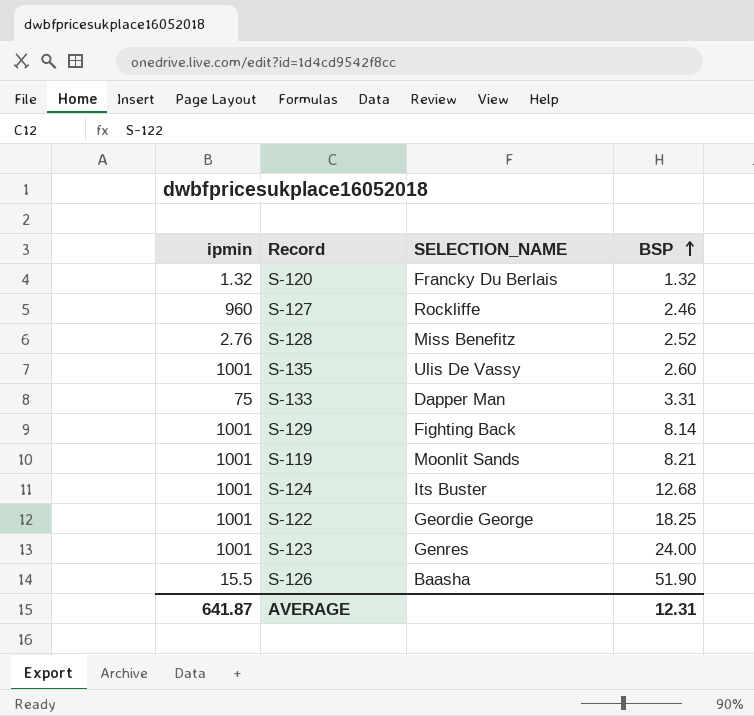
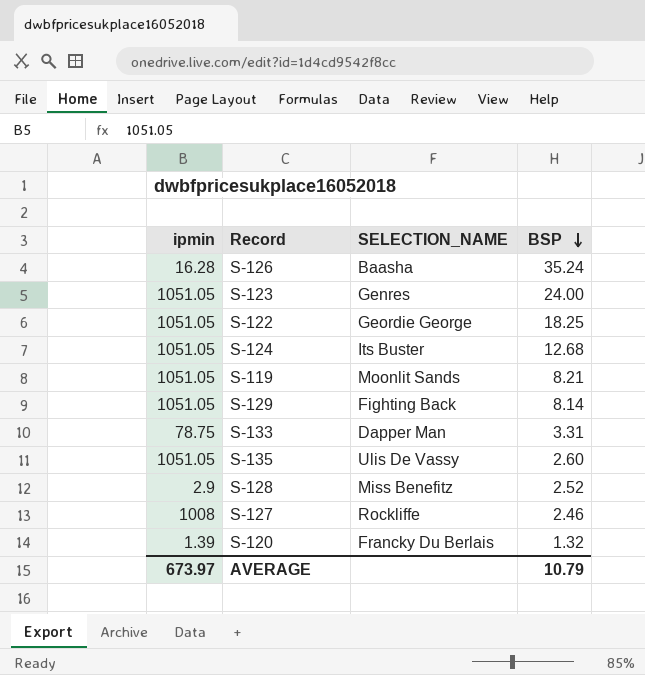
row order: BSP ascending -> BSP descending
S-126 | ipmin: 15.5 -> 16.28
S-126 | BSP: 51.90 -> 35.24
S-123 | ipmin: 1001 -> 1051.05
S-122 | ipmin: 1001 -> 1051.05
S-124 | ipmin: 1001 -> 1051.05
S-119 | ipmin: 1001 -> 1051.05
S-129 | ipmin: 1001 -> 1051.05
S-133 | ipmin: 75 -> 78.75
S-135 | ipmin: 1001 -> 1051.05
S-128 | ipmin: 2.76 -> 2.9
S-127 | ipmin: 960 -> 1008
S-120 | ipmin: 1.32 -> 1.39
AVERAGE | ipmin: 641.87 -> 673.97
AVERAGE | BSP: 12.31 -> 10.79

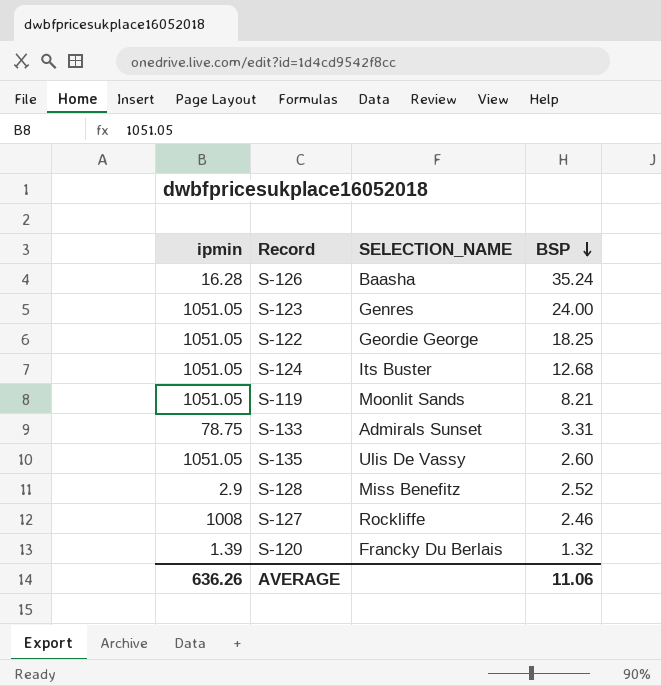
row S-129: 1051.05 | Fighting Back | 8.14 -> none
S-133 | SELECTION_NAME: Dapper Man -> Admirals Sunset
AVERAGE | ipmin: 673.97 -> 636.26
AVERAGE | BSP: 10.79 -> 11.06

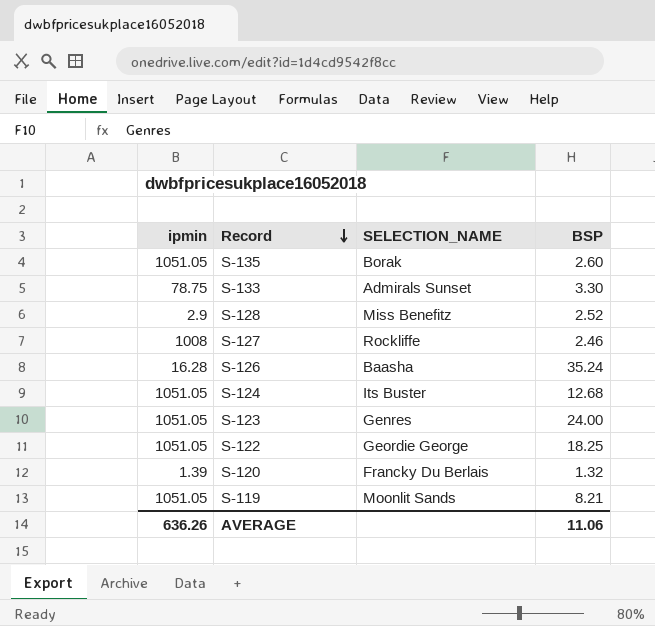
row order: BSP descending -> Record descending
S-135 | SELECTION_NAME: Ulis De Vassy -> Borak
S-133 | BSP: 3.31 -> 3.30

